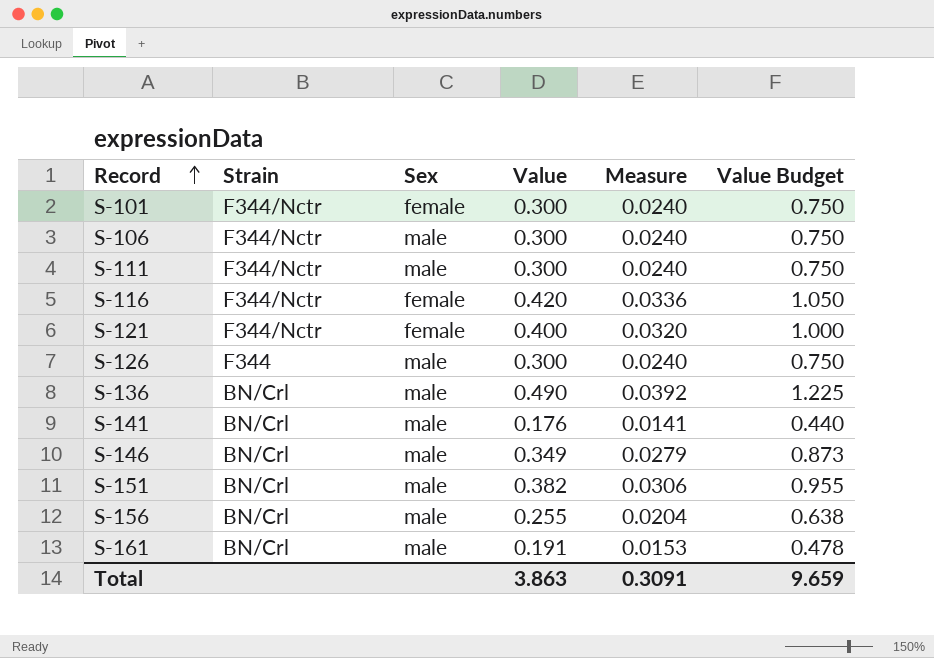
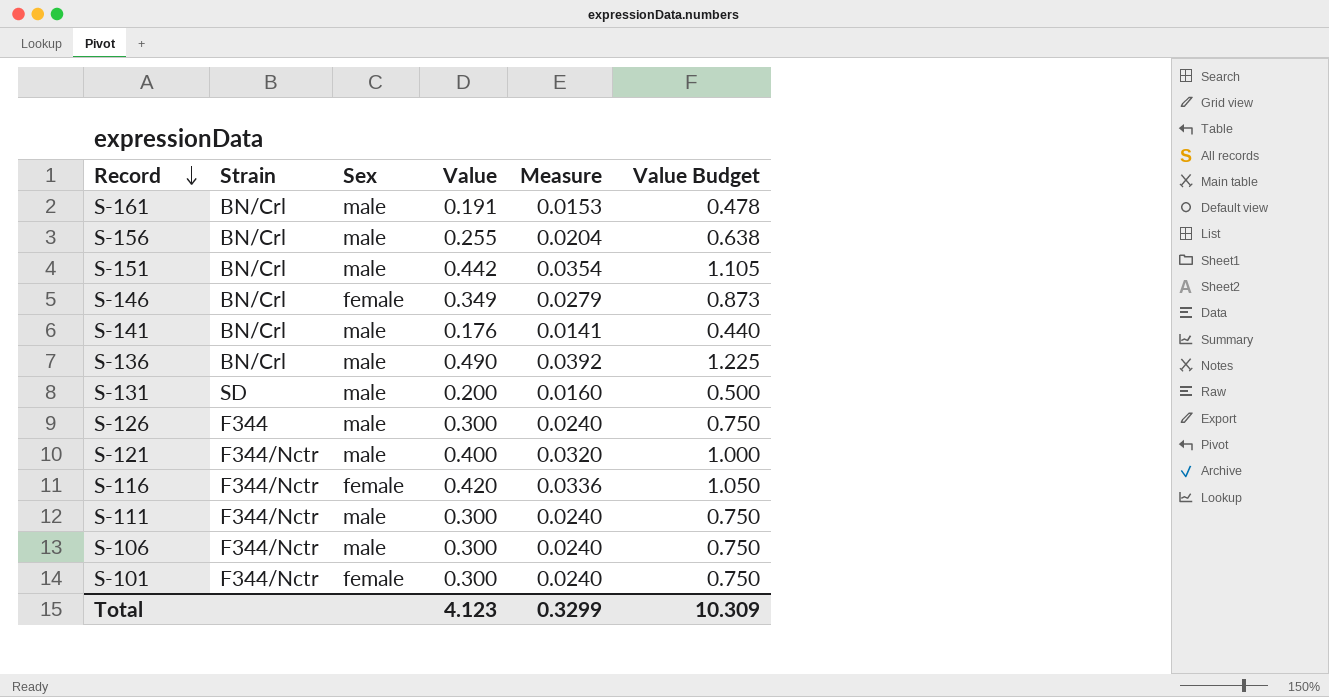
row order: Record ascending -> Record descending
S-151 | Value: 0.382 -> 0.442
S-151 | Measure: 0.0306 -> 0.0354
S-151 | Value Budget: 0.955 -> 1.105
S-146 | Sex: male -> female
row S-131: none -> SD | male | 0.200 | 0.0160 | 0.500
S-121 | Sex: female -> male
Total | Value: 3.863 -> 4.123
Total | Measure: 0.3091 -> 0.3299
Total | Value Budget: 9.659 -> 10.309

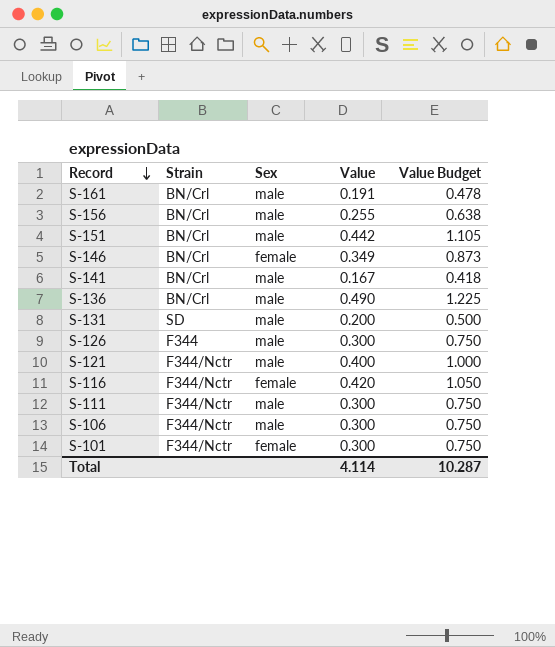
column Measure | formula: [Value] * 0.08 -> none
S-141 | Value: 0.176 -> 0.167
S-141 | Value Budget: 0.440 -> 0.418
Total | Value: 4.123 -> 4.114
Total | Value Budget: 10.309 -> 10.287

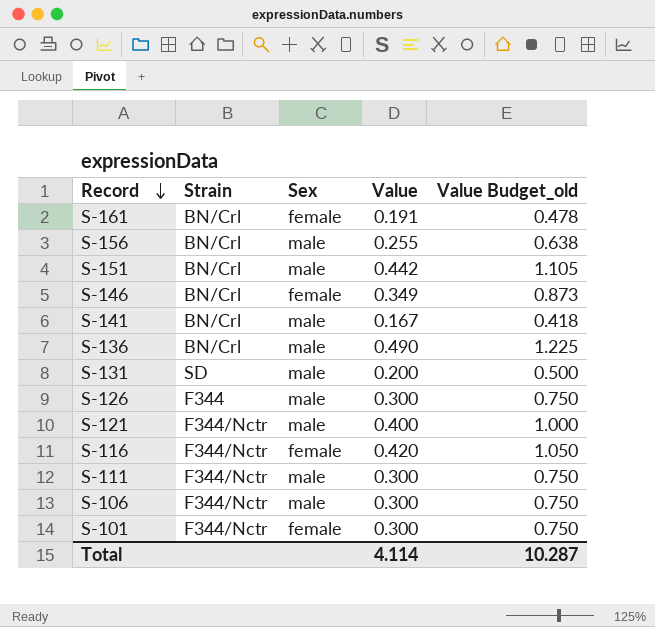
column name: Value Budget -> Value Budget_old
S-161 | Sex: male -> female

